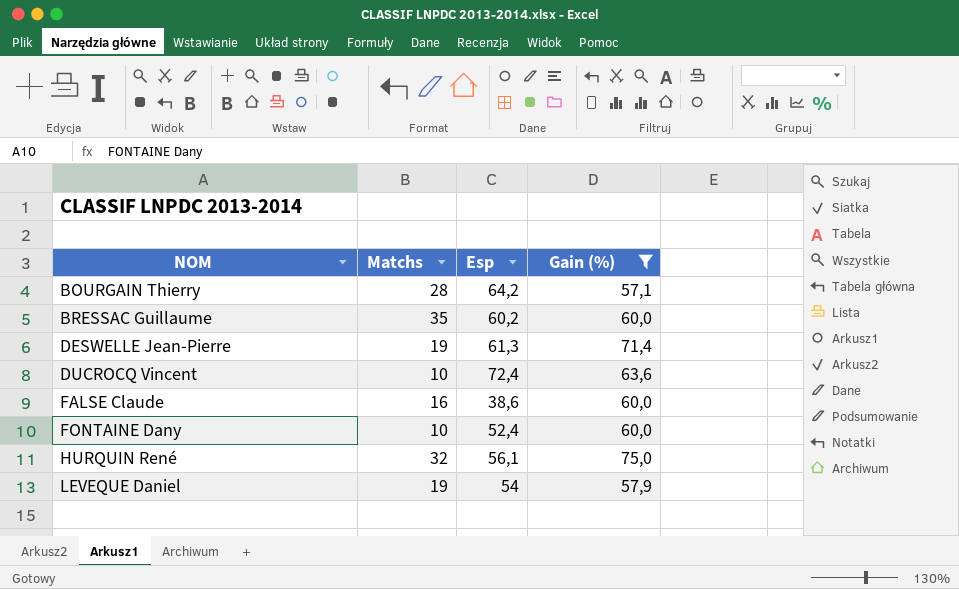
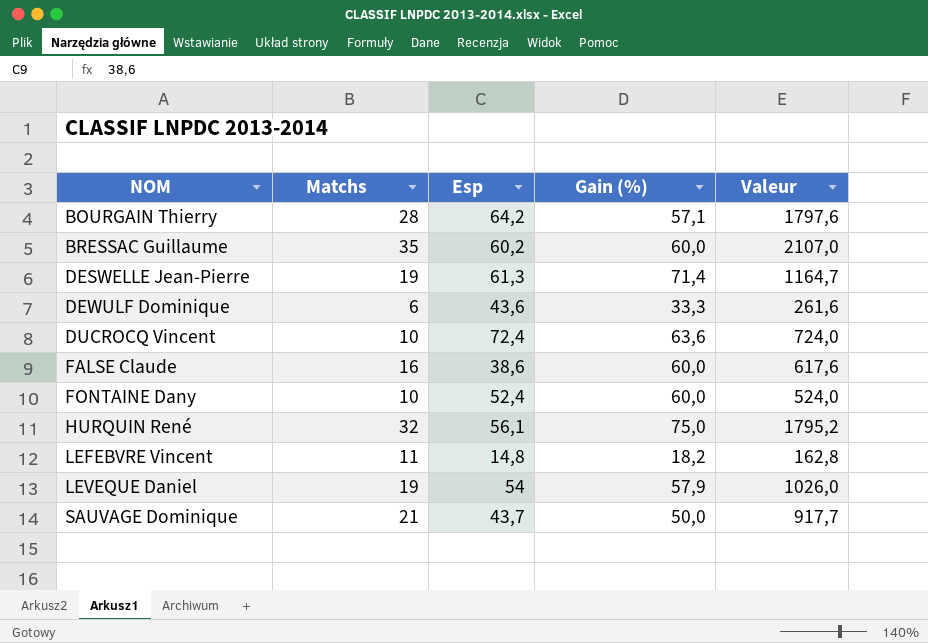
filter: Gain (%) >= 57,1 -> none
column Valeur | formula: none -> [Matchs] * [Esp]

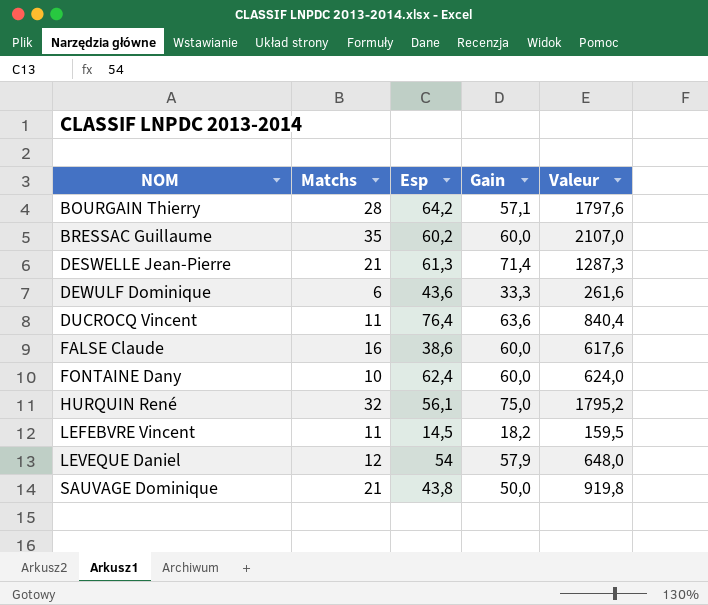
column name: Gain (%) -> Gain
DESWELLE Jean-Pierre | Matchs: 19 -> 21
DESWELLE Jean-Pierre | Valeur: 1164,7 -> 1287,3
DUCROCQ Vincent | Matchs: 10 -> 11
DUCROCQ Vincent | Esp: 72,4 -> 76,4
DUCROCQ Vincent | Valeur: 724,0 -> 840,4
FONTAINE Dany | Esp: 52,4 -> 62,4
FONTAINE Dany | Valeur: 524,0 -> 624,0
LEFEBVRE Vincent | Esp: 14,8 -> 14,5
LEFEBVRE Vincent | Valeur: 162,8 -> 159,5
LEVEQUE Daniel | Matchs: 19 -> 12
LEVEQUE Daniel | Valeur: 1026,0 -> 648,0
SAUVAGE Dominique | Esp: 43,7 -> 43,8
SAUVAGE Dominique | Valeur: 917,7 -> 919,8

